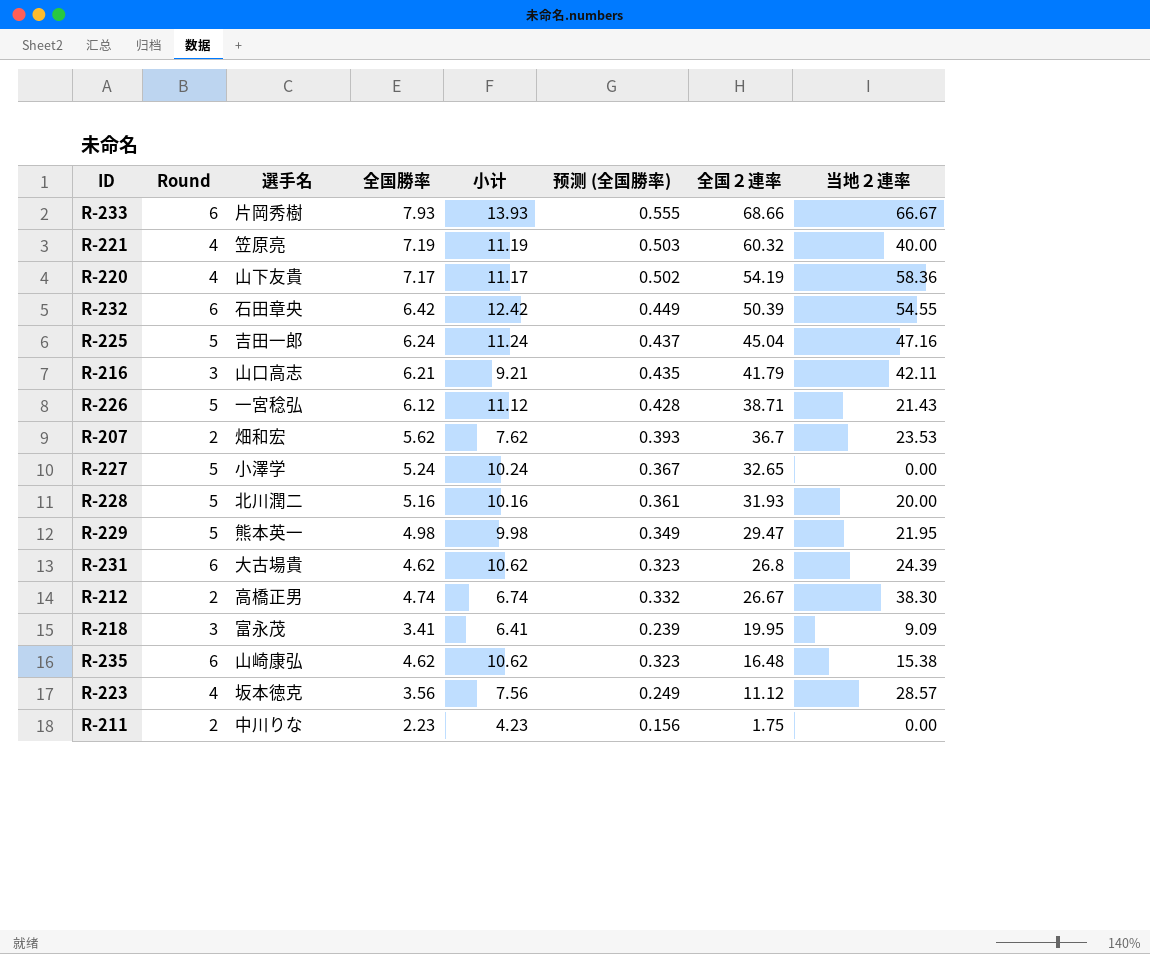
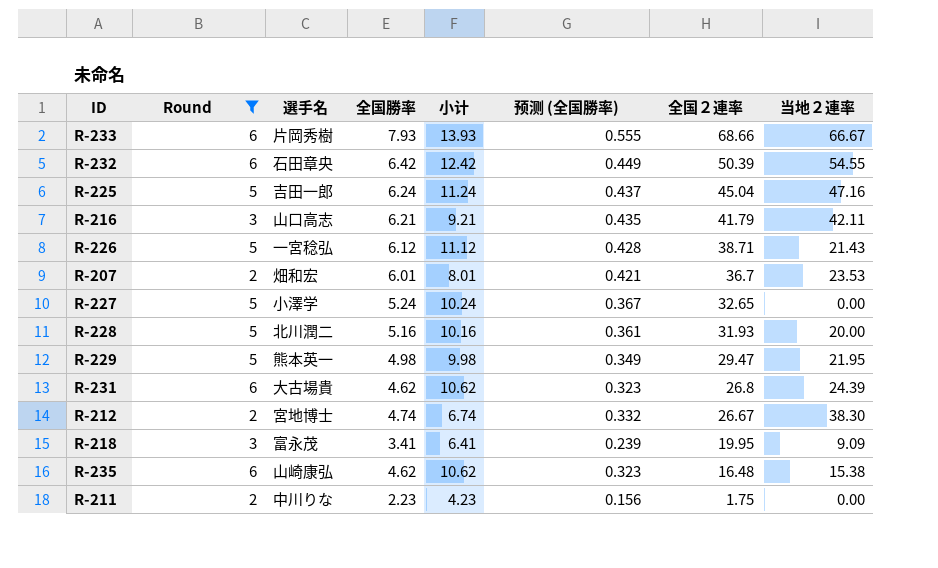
filter: none -> Round != 4
R-207 | 全国勝率: 5.62 -> 6.01
R-207 | 小计: 7.62 -> 8.01
R-207 | 预测 (全国勝率): 0.393 -> 0.421
R-212 | 選手名: 高橋正男 -> 宮地博士

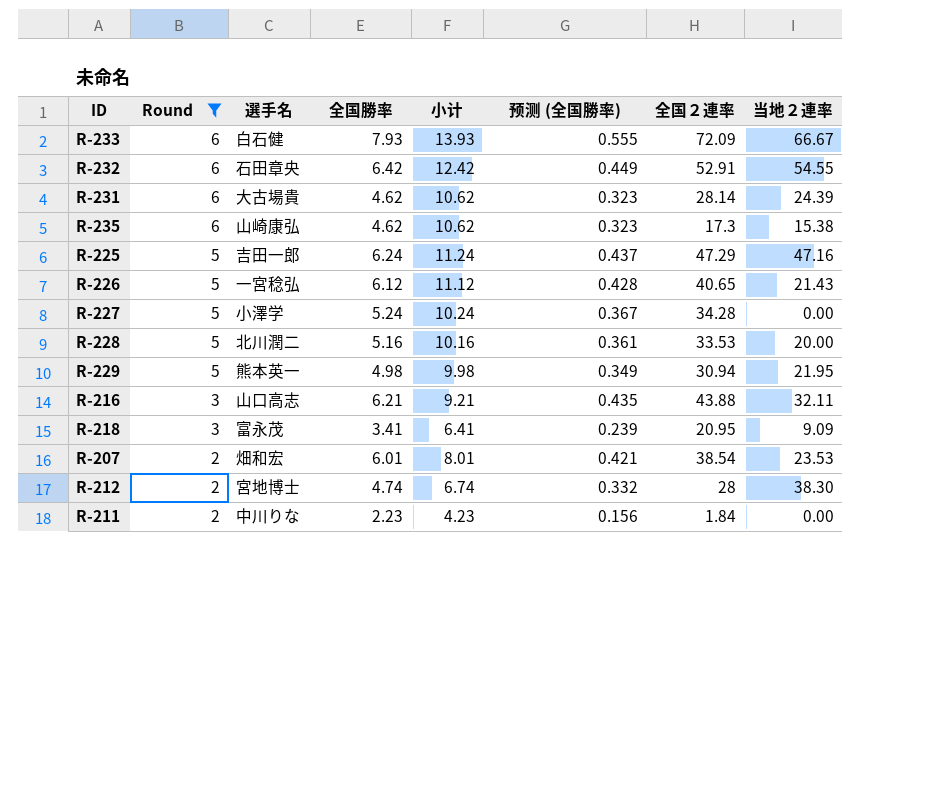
row order: 全国２連率 descending -> Round descending
R-233 | 選手名: 片岡秀樹 -> 白石健
R-233 | 全国２連率: 68.66 -> 72.09
R-232 | 全国２連率: 50.39 -> 52.91
R-231 | 全国２連率: 26.8 -> 28.14
R-235 | 全国２連率: 16.48 -> 17.3
R-225 | 全国２連率: 45.04 -> 47.29
R-226 | 全国２連率: 38.71 -> 40.65
R-227 | 全国２連率: 32.65 -> 34.28
R-228 | 全国２連率: 31.93 -> 33.53
R-229 | 全国２連率: 29.47 -> 30.94
R-216 | 全国２連率: 41.79 -> 43.88
R-216 | 当地２連率: 42.11 -> 32.11
R-218 | 全国２連率: 19.95 -> 20.95
R-207 | 全国２連率: 36.7 -> 38.54
R-212 | 全国２連率: 26.67 -> 28
R-211 | 全国２連率: 1.75 -> 1.84

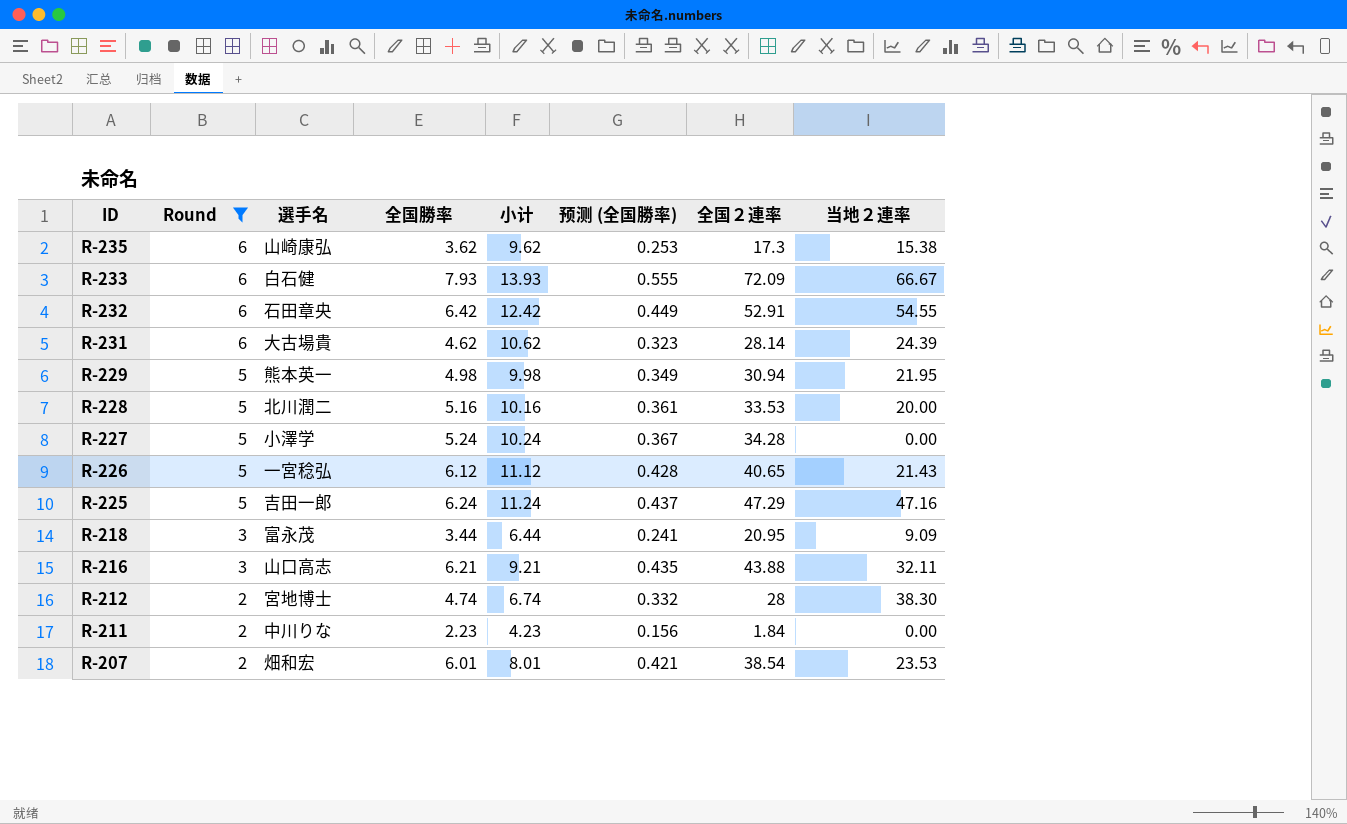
row order: Round descending -> ID descending
R-235 | 全国勝率: 4.62 -> 3.62
R-235 | 小计: 10.62 -> 9.62
R-235 | 预测 (全国勝率): 0.323 -> 0.253
R-218 | 全国勝率: 3.41 -> 3.44
R-218 | 小计: 6.41 -> 6.44
R-218 | 预测 (全国勝率): 0.239 -> 0.241

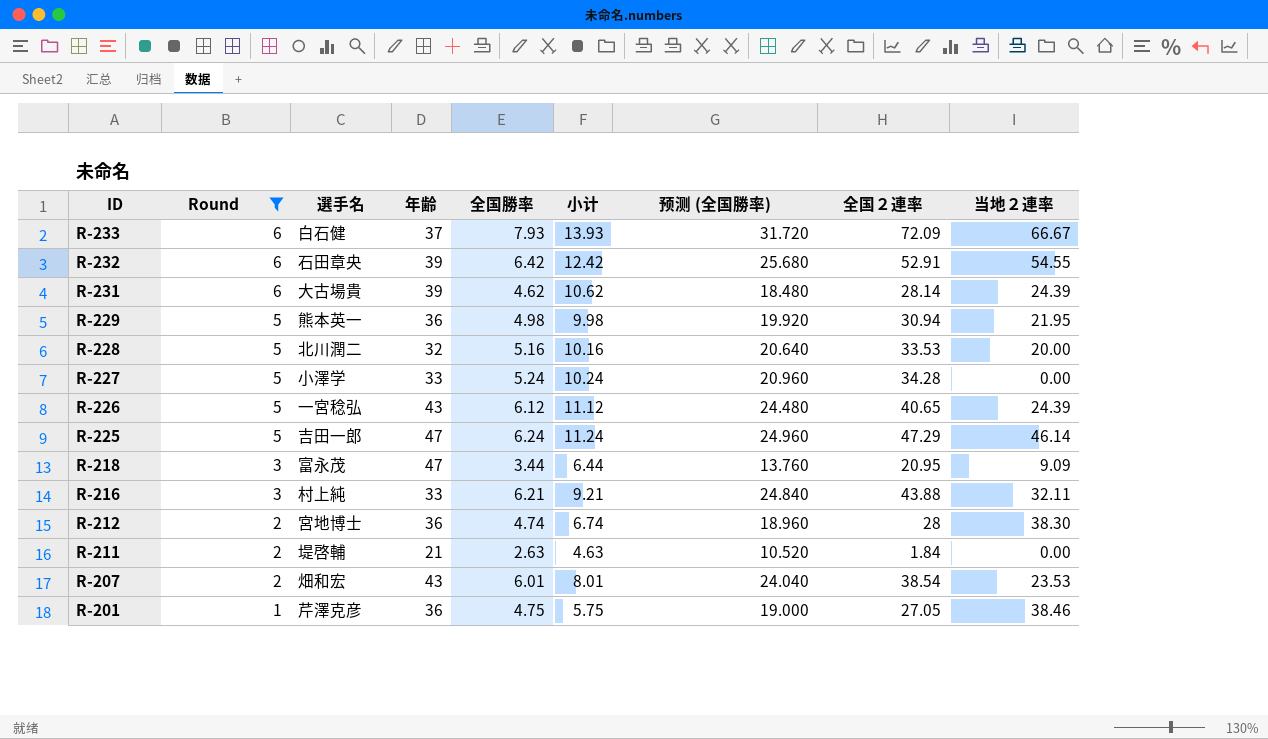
column 年齢 | position: none -> 4
column 预测 (全国勝率) | formula: [全国勝率] * 0.07 -> [全国勝率] * 4
row R-235: 6 | 山崎康弘 | 3.62 | 9.62 | 0.253 | 17.3 | 15.38 -> none
R-226 | 当地２連率: 21.43 -> 24.39
R-225 | 当地２連率: 47.16 -> 46.14
R-216 | 選手名: 山口高志 -> 村上純
R-211 | 選手名: 中川りな -> 堤啓輔
R-211 | 全国勝率: 2.23 -> 2.63
R-211 | 小计: 4.23 -> 4.63
row R-201: none -> 1 | 芹澤克彦 | 36 | 4.75 | 5.75 | 19.000 | 27.05 | 38.46

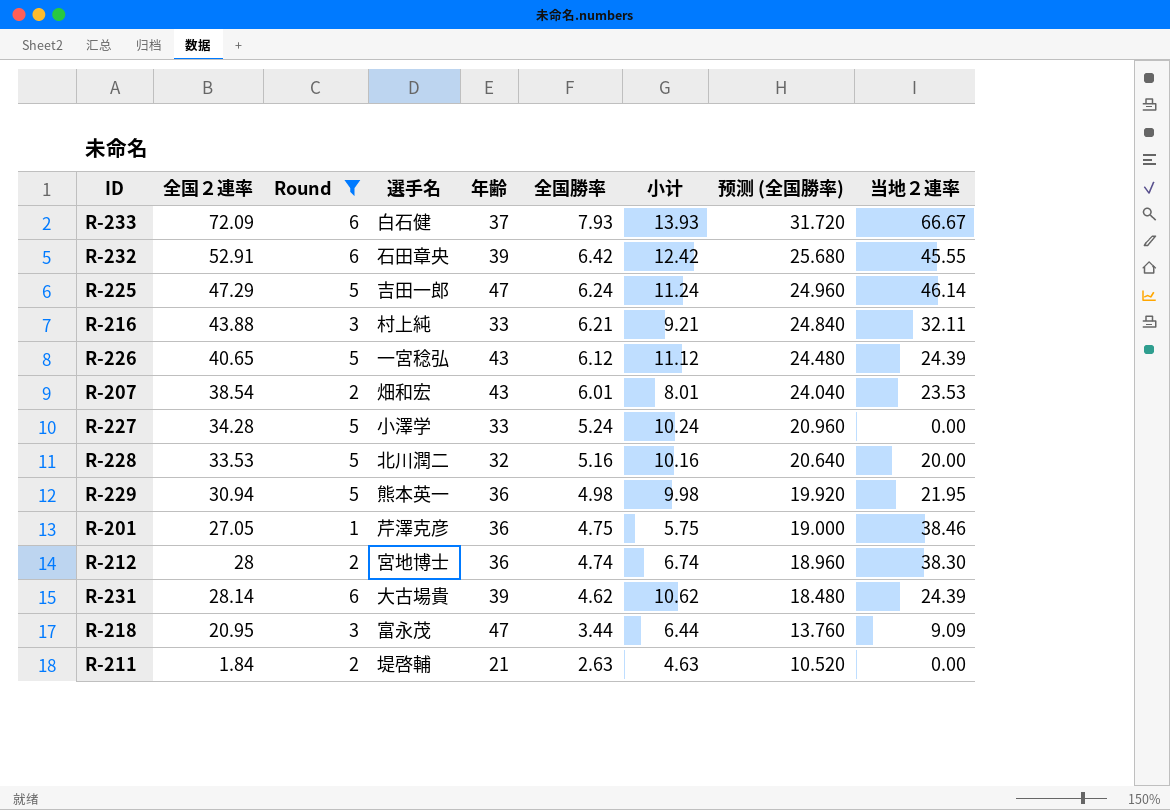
row order: ID descending -> 全国勝率 descending
column 全国２連率 | position: 8 -> 2
R-232 | 当地２連率: 54.55 -> 45.55

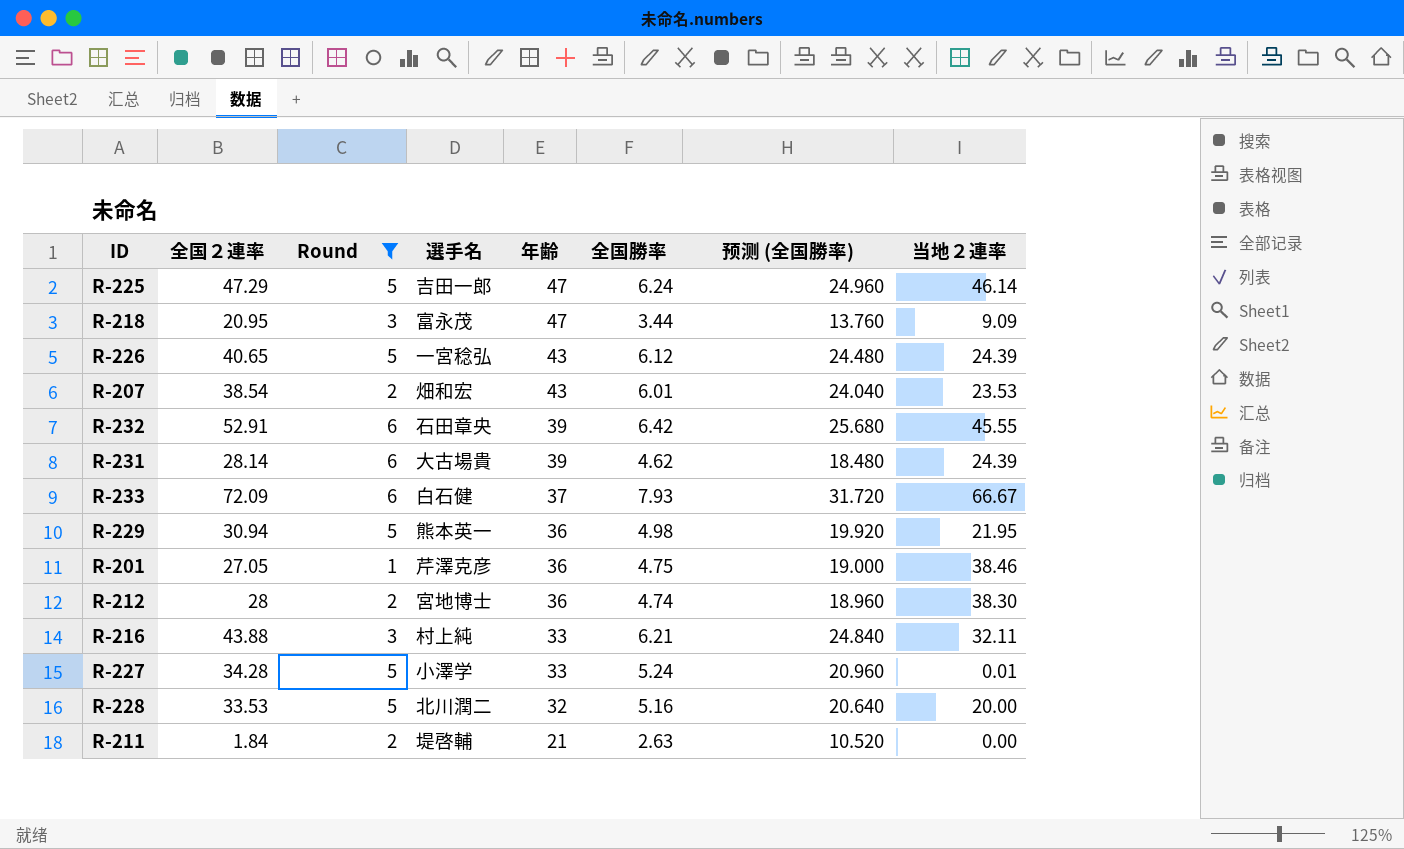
row order: 全国勝率 descending -> 年齢 descending
column 小计 | formula: [Round] + [全国勝率] -> none
R-227 | 当地２連率: 0.00 -> 0.01

